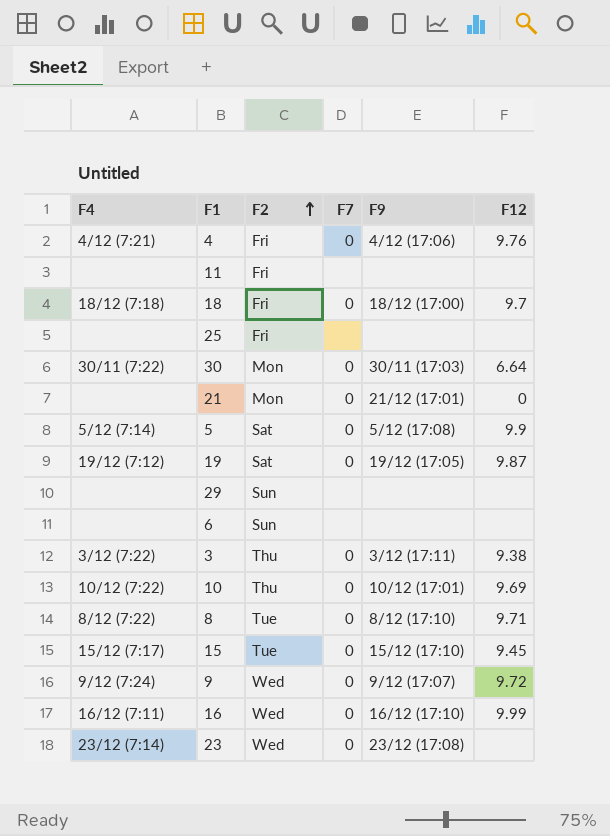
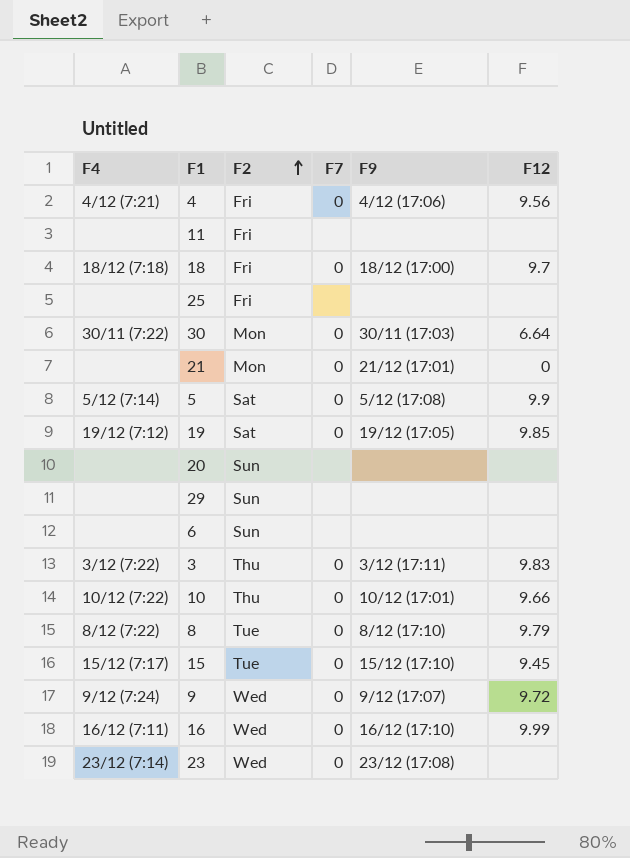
4 | F12: 9.76 -> 9.56
19 | F12: 9.87 -> 9.85
row 20: none -> none | Sun | none | none | none
3 | F12: 9.38 -> 9.83
10 | F12: 9.69 -> 9.66
8 | F12: 9.71 -> 9.79

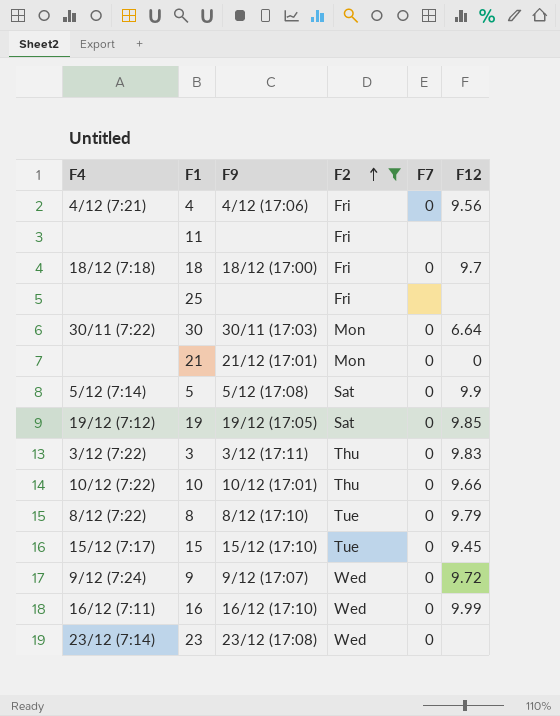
filter: none -> F2 != Sun
column F9 | position: 5 -> 3

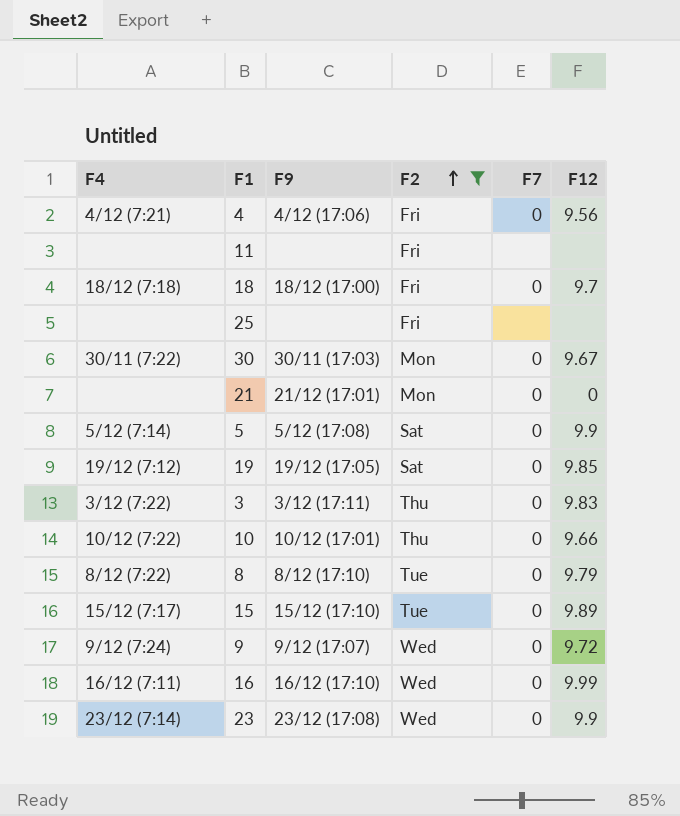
30 | F12: 6.64 -> 9.67
15 | F12: 9.45 -> 9.89
23 | F12: none -> 9.9

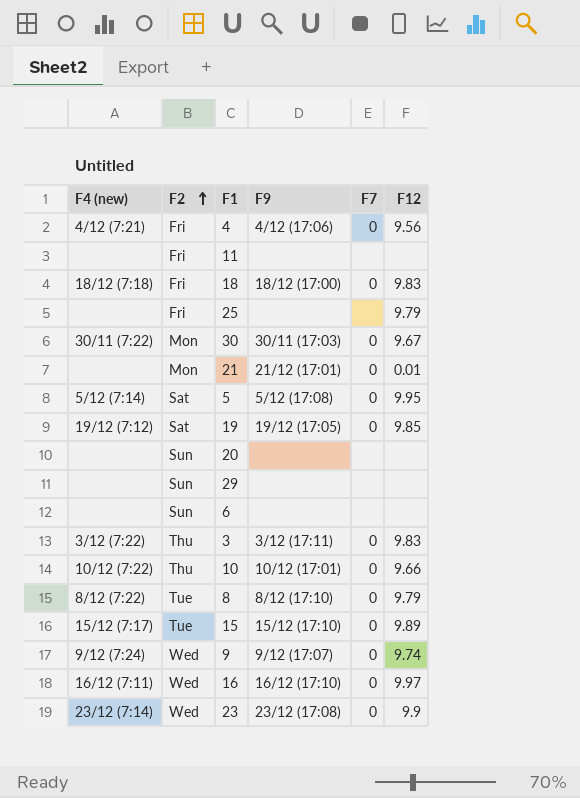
filter: F2 != Sun -> none
column name: F4 -> F4 (new)
column F2 | position: 4 -> 2
18 | F12: 9.7 -> 9.83
25 | F12: none -> 9.79
21 | F12: 0 -> 0.01
5 | F12: 9.9 -> 9.95
9 | F12: 9.72 -> 9.74
16 | F12: 9.99 -> 9.97

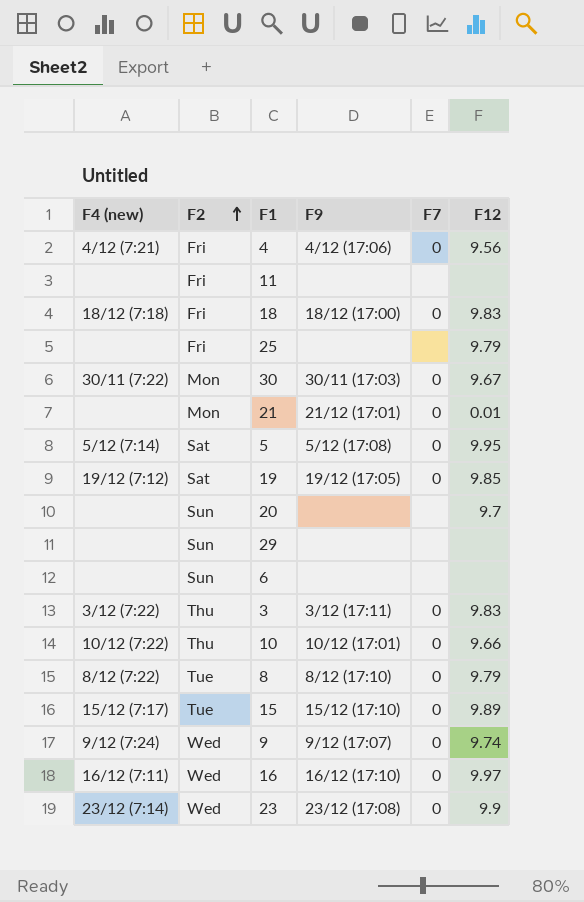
20 | F12: none -> 9.7

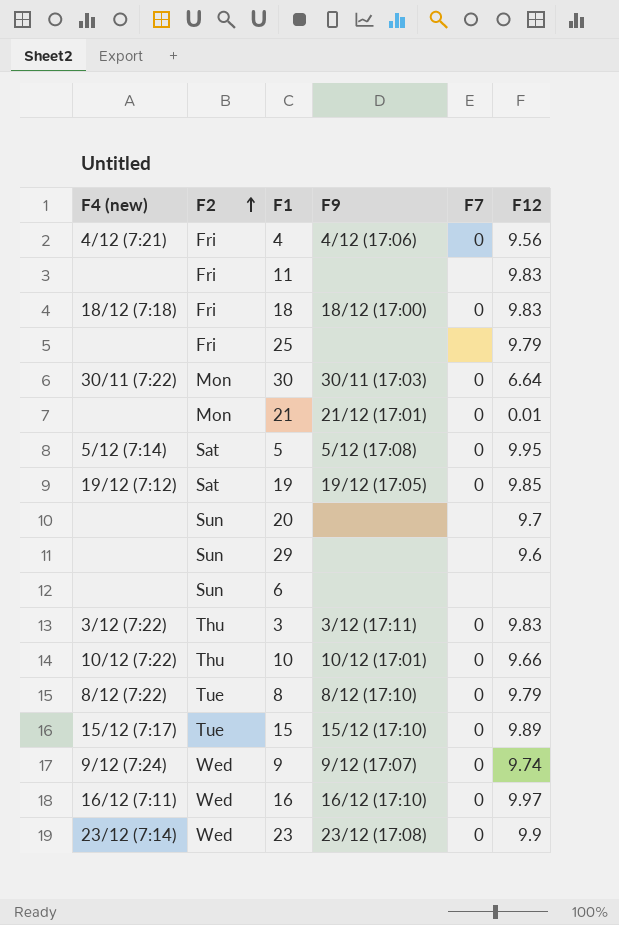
11 | F12: none -> 9.83
30 | F12: 9.67 -> 6.64
29 | F12: none -> 9.6

